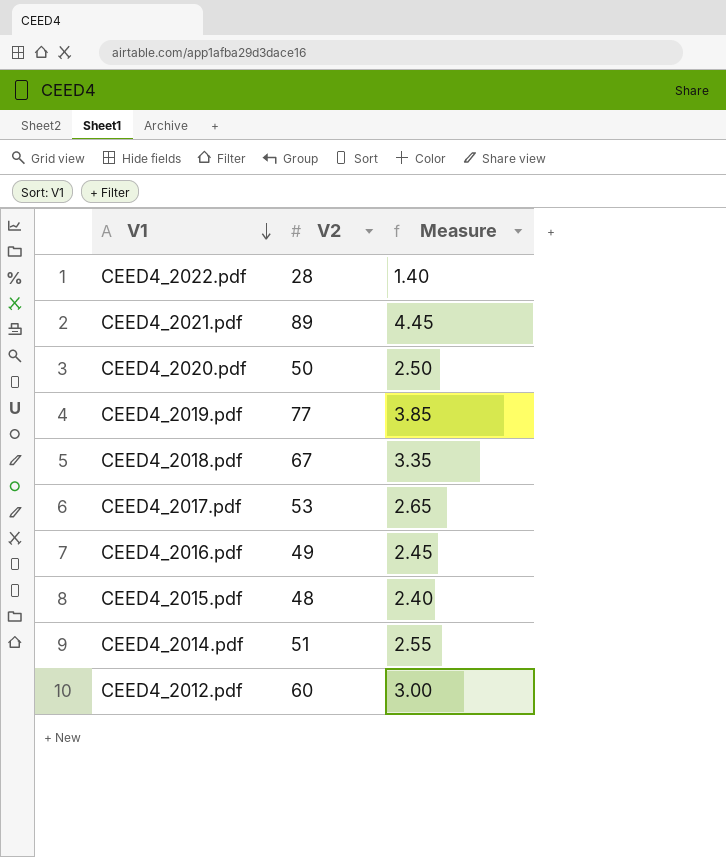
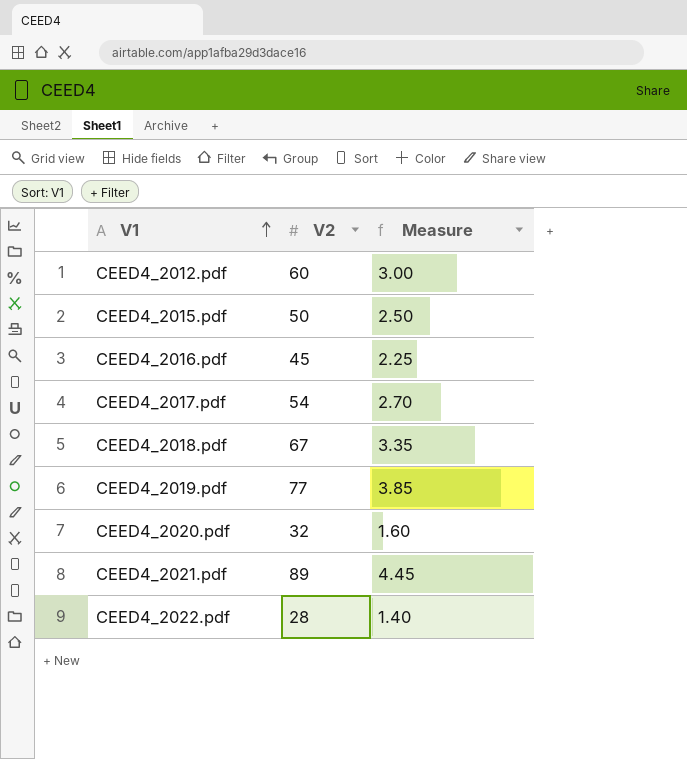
row order: V1 descending -> V1 ascending
row CEED4_2014.pdf: 51 | 2.55 -> none
CEED4_2015.pdf | V2: 48 -> 50
CEED4_2015.pdf | Measure: 2.40 -> 2.50
CEED4_2016.pdf | V2: 49 -> 45
CEED4_2016.pdf | Measure: 2.45 -> 2.25
CEED4_2017.pdf | V2: 53 -> 54
CEED4_2017.pdf | Measure: 2.65 -> 2.70
CEED4_2020.pdf | V2: 50 -> 32
CEED4_2020.pdf | Measure: 2.50 -> 1.60

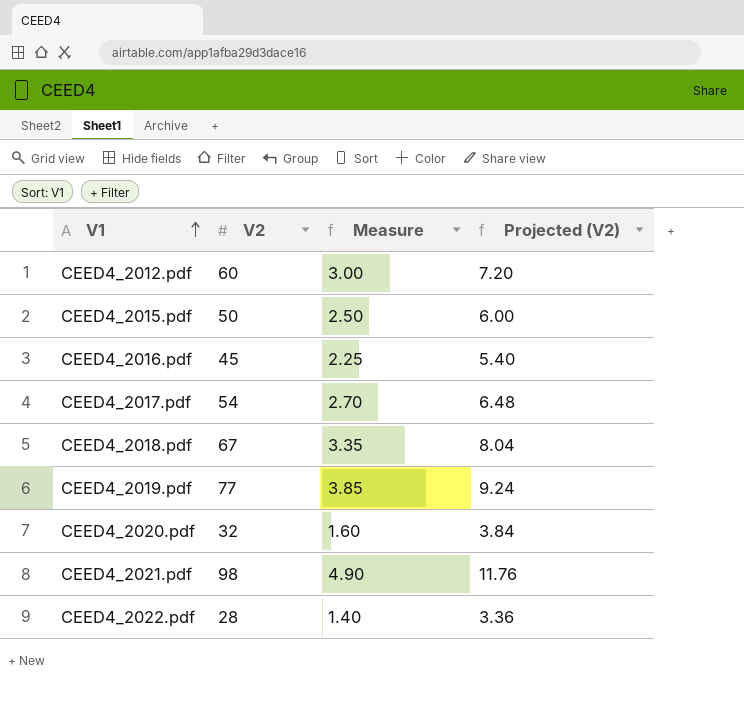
column Projected (V2) | formula: none -> [V2] * 0.12
CEED4_2021.pdf | V2: 89 -> 98
CEED4_2021.pdf | Measure: 4.45 -> 4.90

